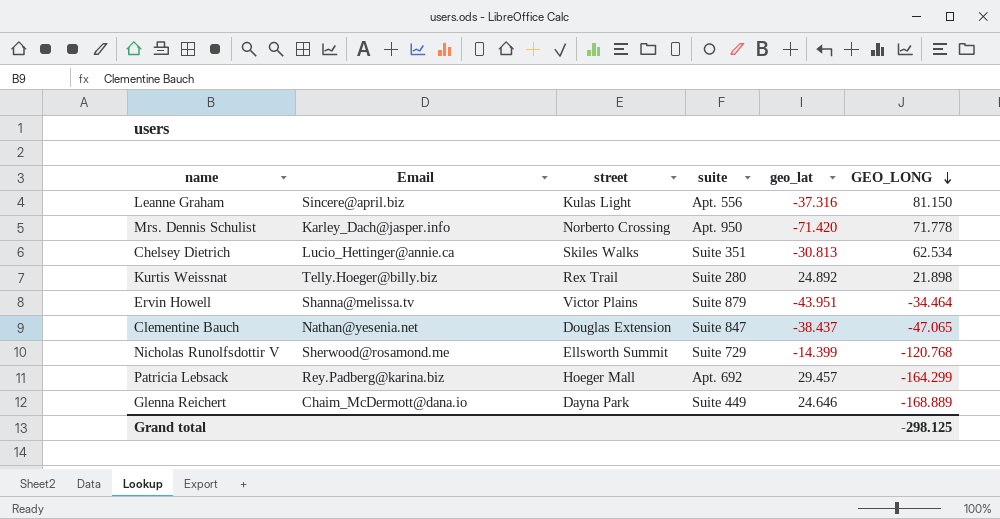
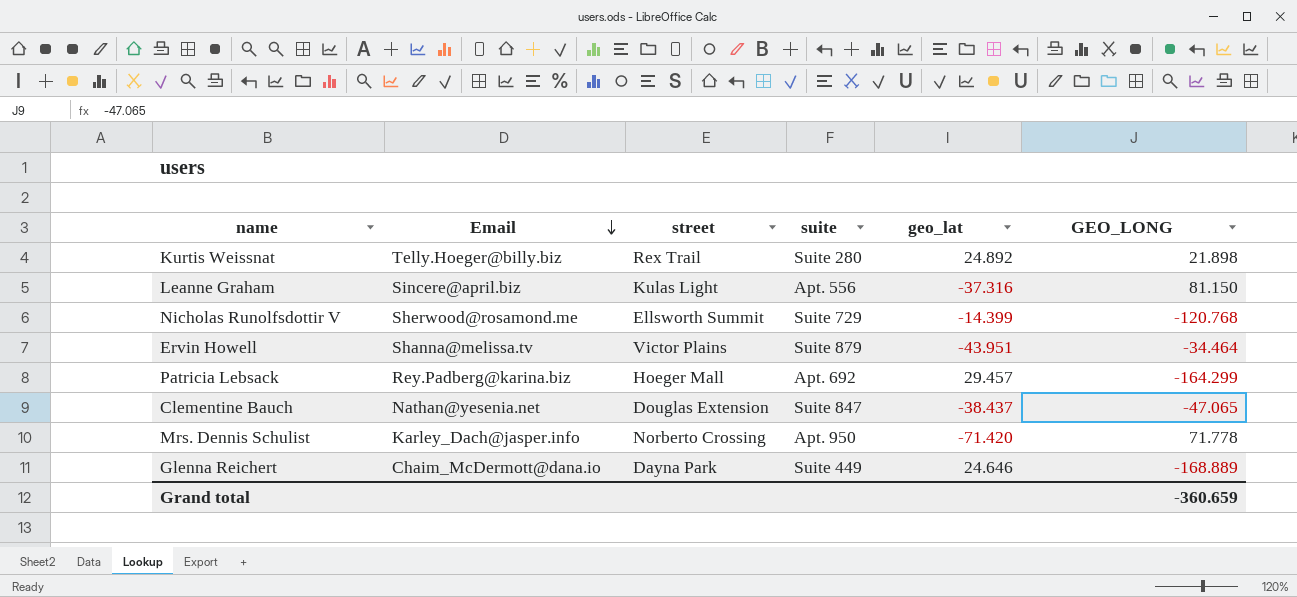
row order: GEO_LONG descending -> Email descending
row Chelsey Dietrich: Lucio_Hettinger@annie.ca | Skiles Walks | Suite 351 | -30.813 | 62.534 -> none
Grand total | GEO_LONG: -298.125 -> -360.659

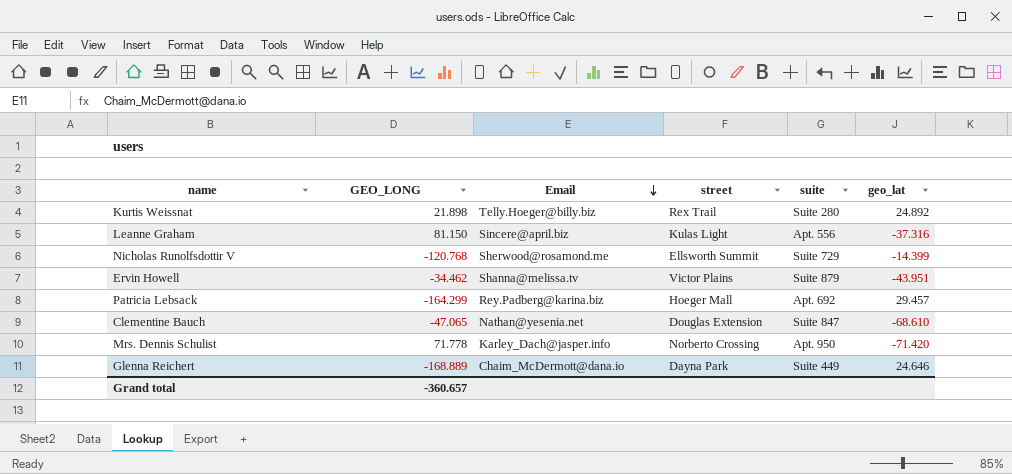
column GEO_LONG | position: 6 -> 2
Ervin Howell | GEO_LONG: -34.464 -> -34.462
Clementine Bauch | geo_lat: -38.437 -> -68.610
Grand total | GEO_LONG: -360.659 -> -360.657

